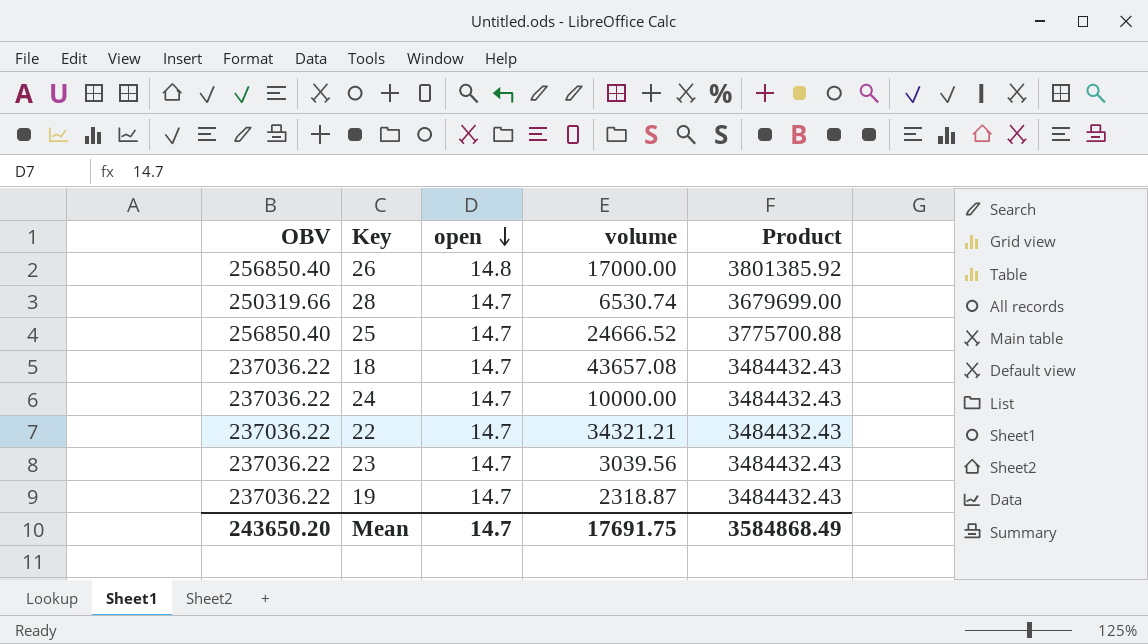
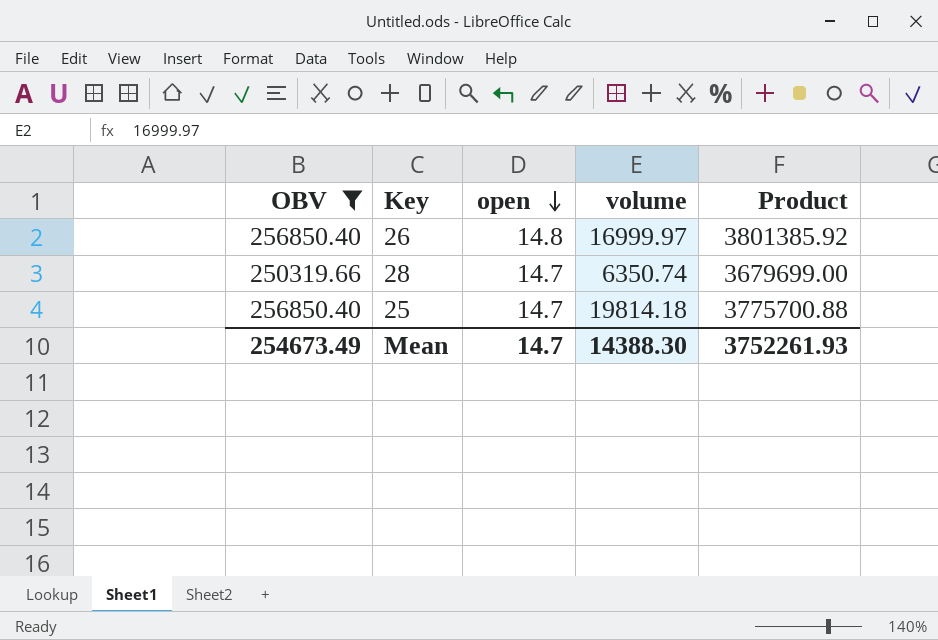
filter: none -> OBV != 237036.22
26 | volume: 17000.00 -> 16999.97
28 | volume: 6530.74 -> 6350.74
25 | volume: 24666.52 -> 19814.18
Mean | OBV: 243650.20 -> 254673.49
Mean | volume: 17691.75 -> 14388.30
Mean | Product: 3584868.49 -> 3752261.93

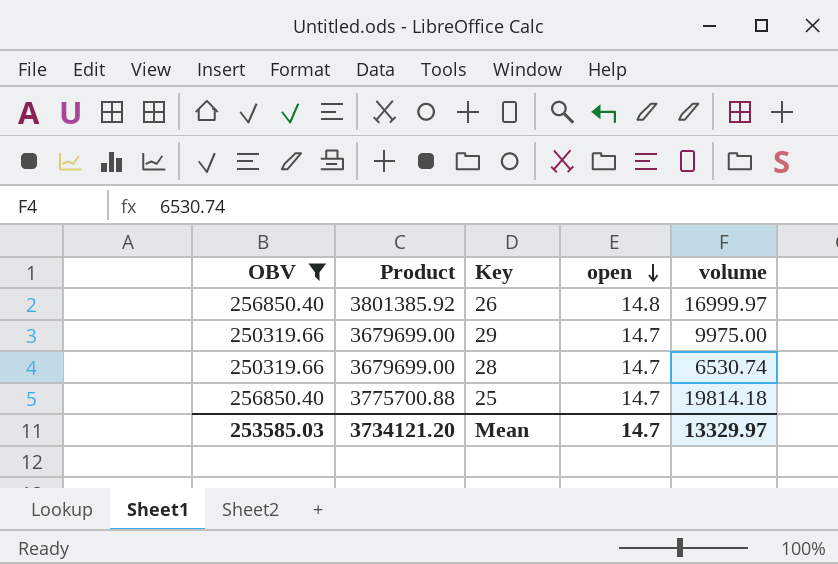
column Product | position: 5 -> 2
row 29: none -> 250319.66 | 3679699.00 | 14.7 | 9975.00
28 | volume: 6350.74 -> 6530.74
Mean | OBV: 254673.49 -> 253585.03
Mean | Product: 3752261.93 -> 3734121.20
Mean | volume: 14388.30 -> 13329.97

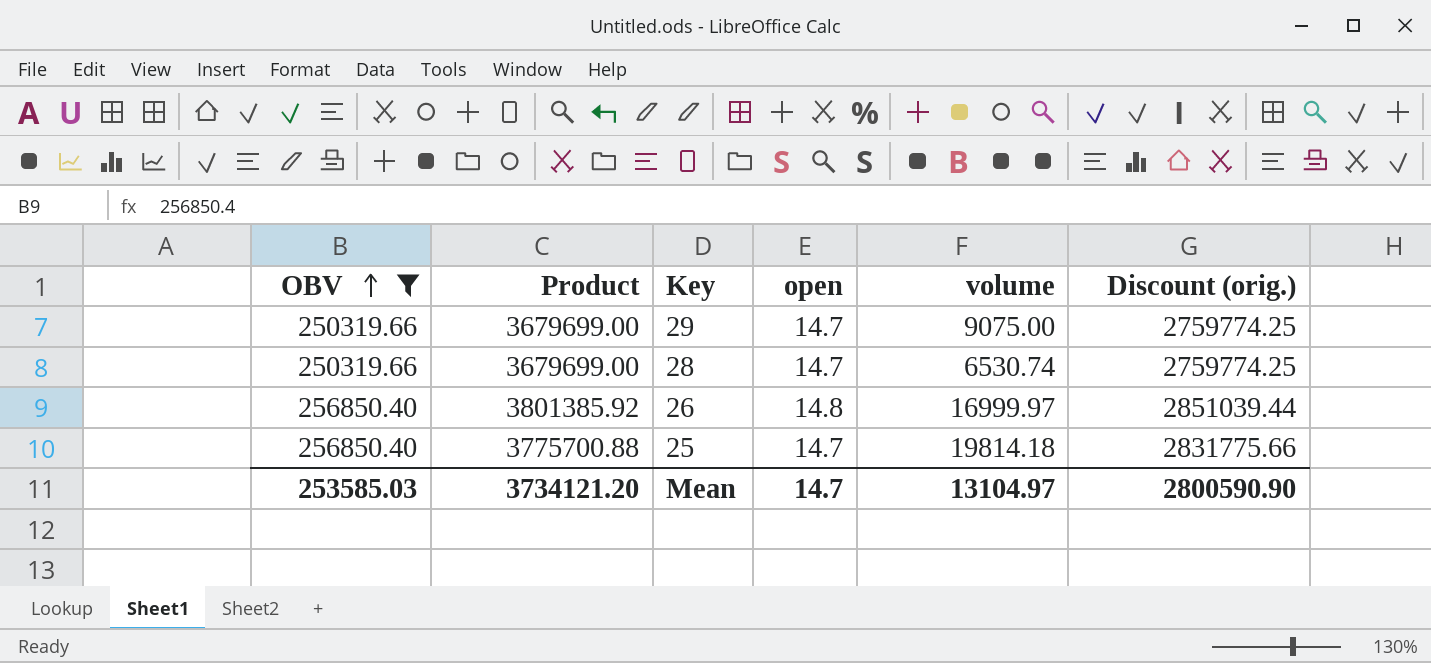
row order: open descending -> OBV ascending
column Discount (orig.) | formula: none -> [Product] * 0.75
29 | volume: 9975.00 -> 9075.00
Mean | volume: 13329.97 -> 13104.97

